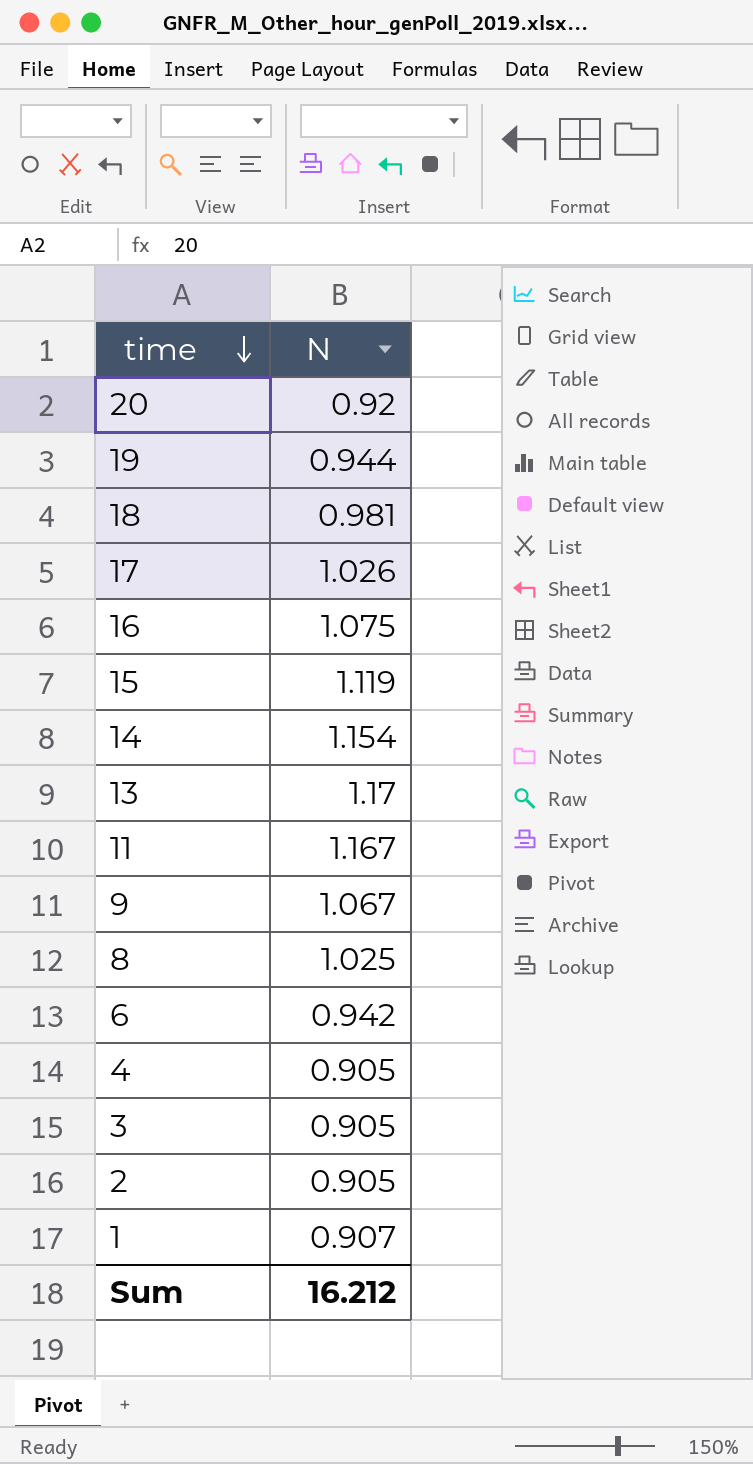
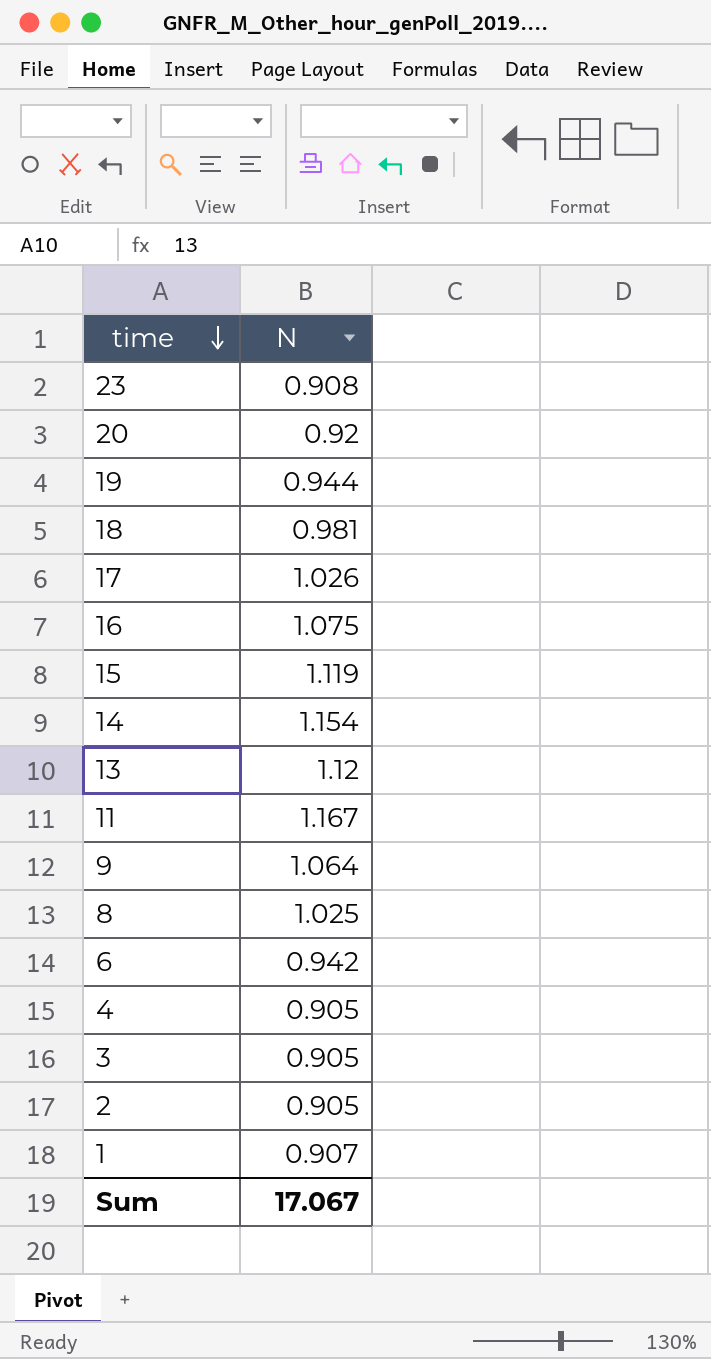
row 23: none -> 0.908
13 | N: 1.17 -> 1.12
9 | N: 1.067 -> 1.064
Sum | N: 16.212 -> 17.067

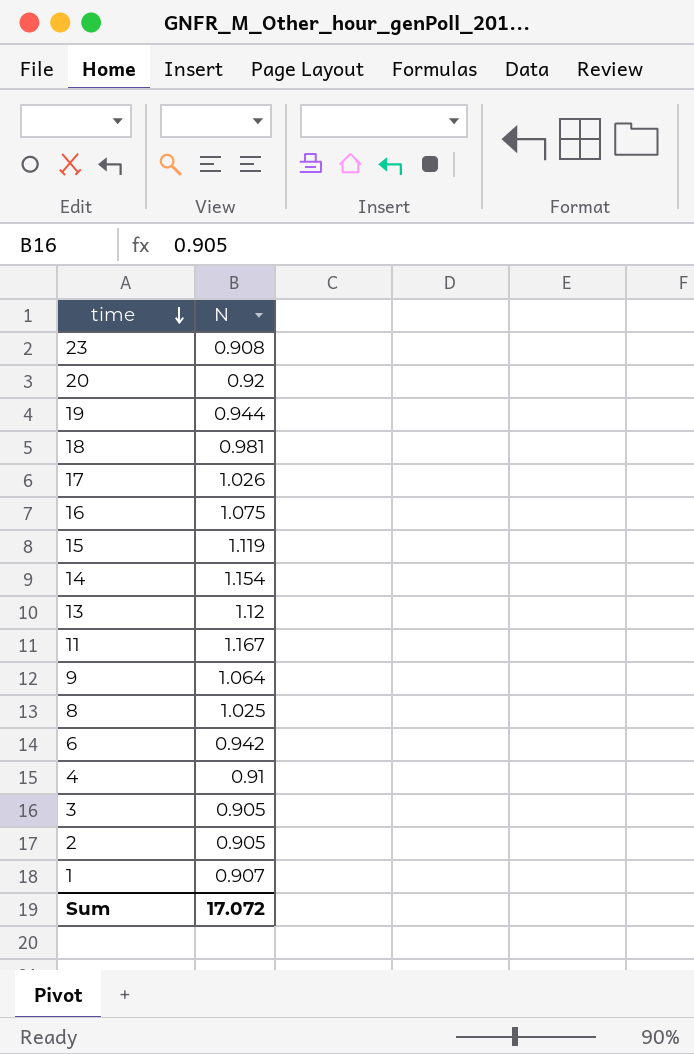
4 | N: 0.905 -> 0.91
Sum | N: 17.067 -> 17.072

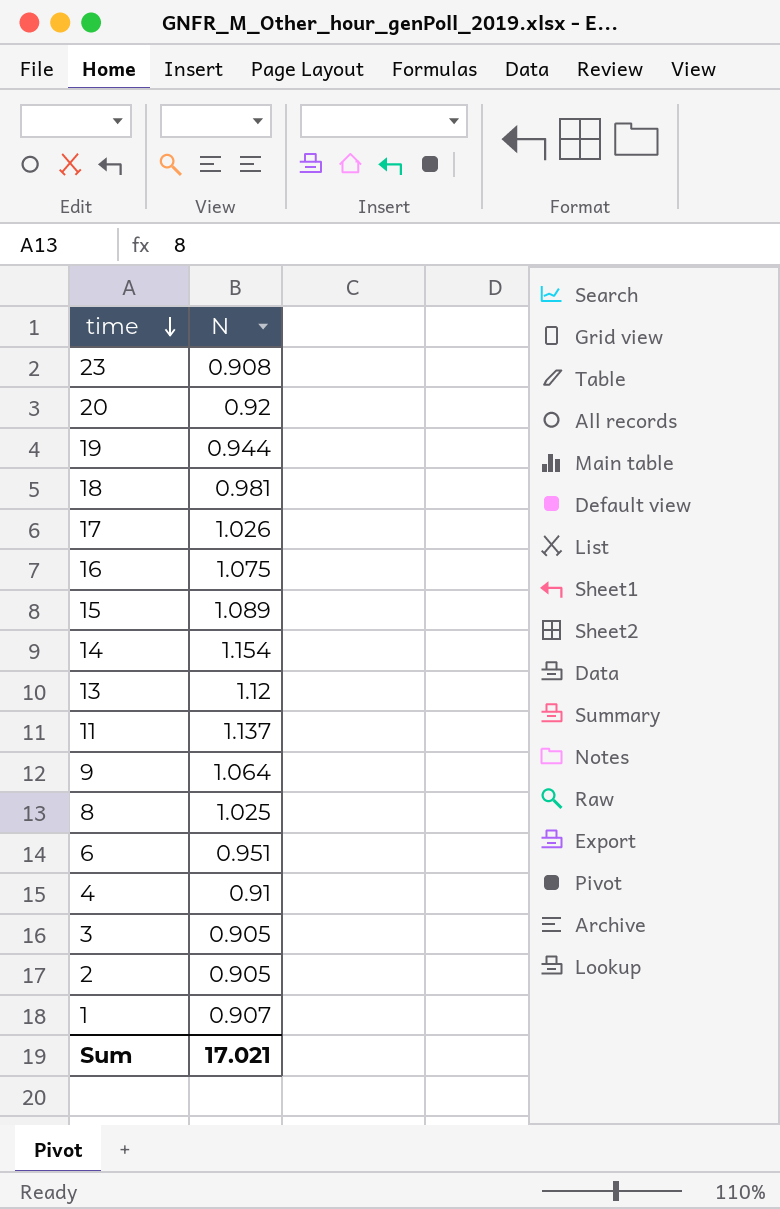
15 | N: 1.119 -> 1.089
11 | N: 1.167 -> 1.137
6 | N: 0.942 -> 0.951
Sum | N: 17.072 -> 17.021

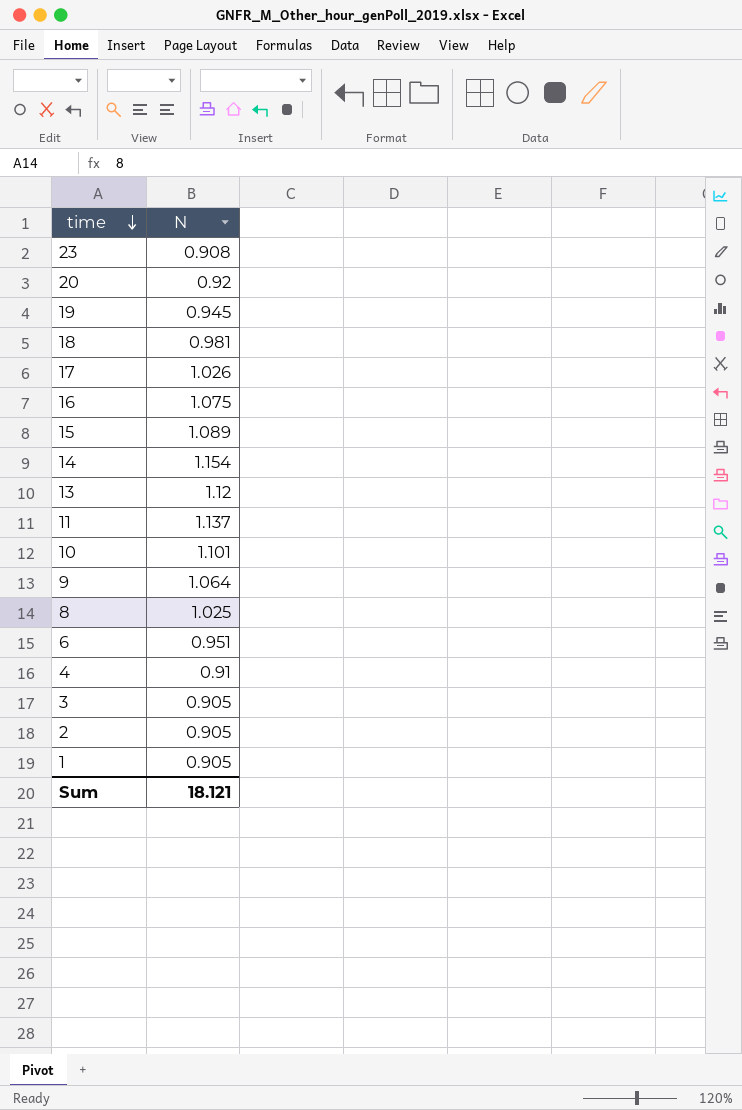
19 | N: 0.944 -> 0.945
row 10: none -> 1.101
1 | N: 0.907 -> 0.905
Sum | N: 17.021 -> 18.121

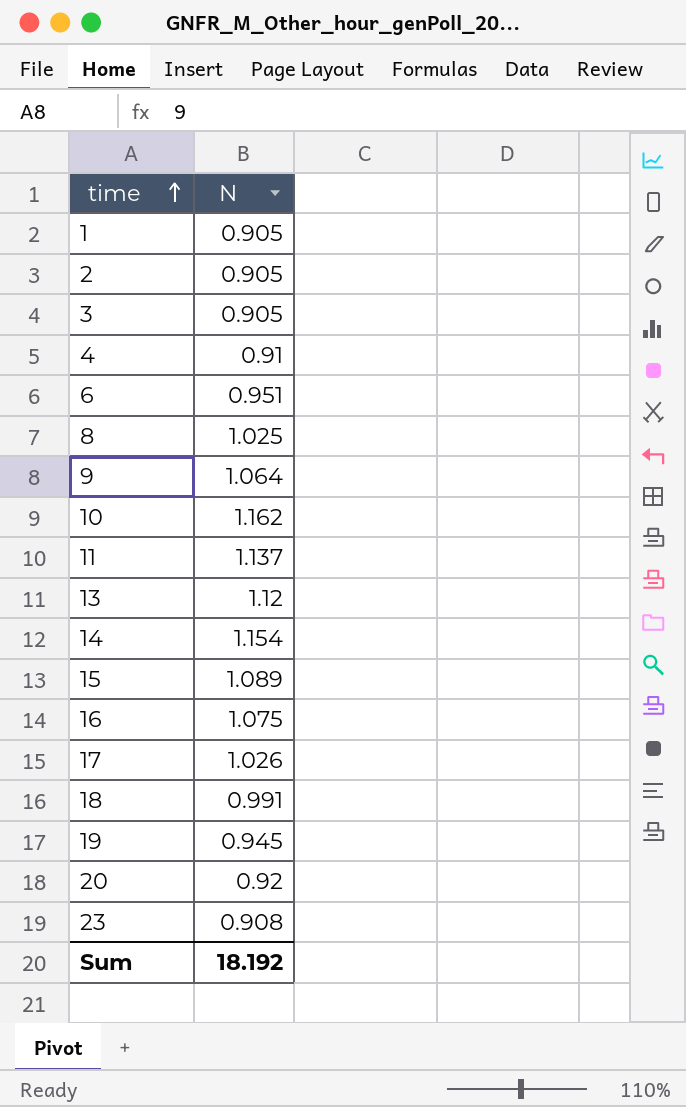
row order: time descending -> time ascending
10 | N: 1.101 -> 1.162
18 | N: 0.981 -> 0.991
Sum | N: 18.121 -> 18.192

